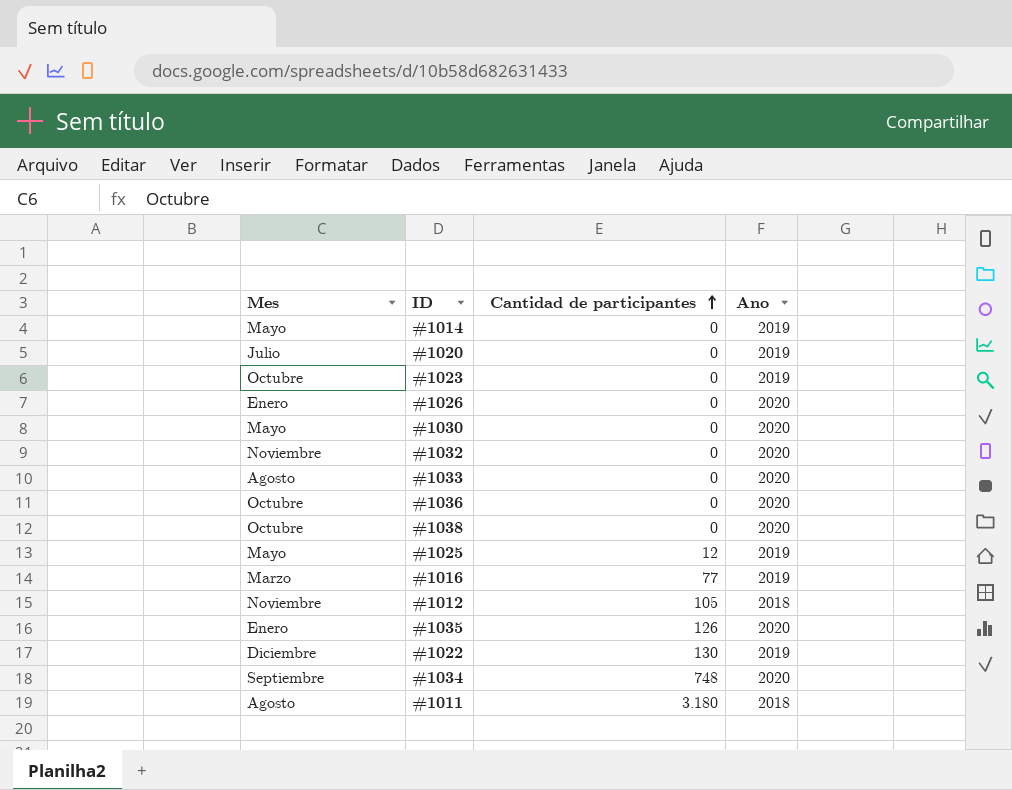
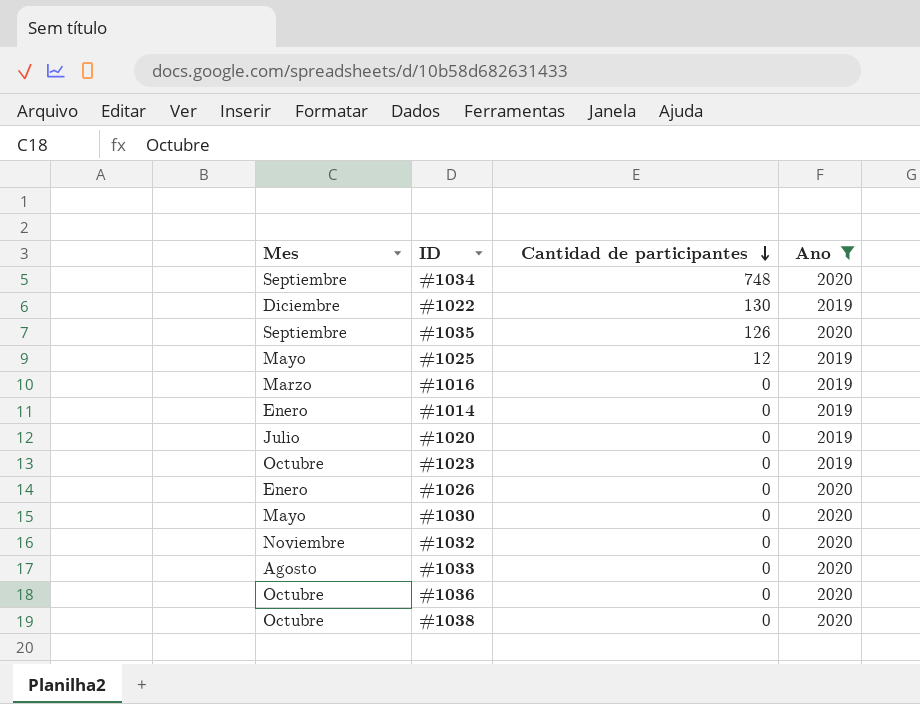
filter: none -> Ano != 2018
row order: Cantidad de participantes ascending -> Cantidad de participantes descending
#1035 | Mes: Enero -> Septiembre
#1016 | Cantidad de participantes: 77 -> 0
#1014 | Mes: Mayo -> Enero

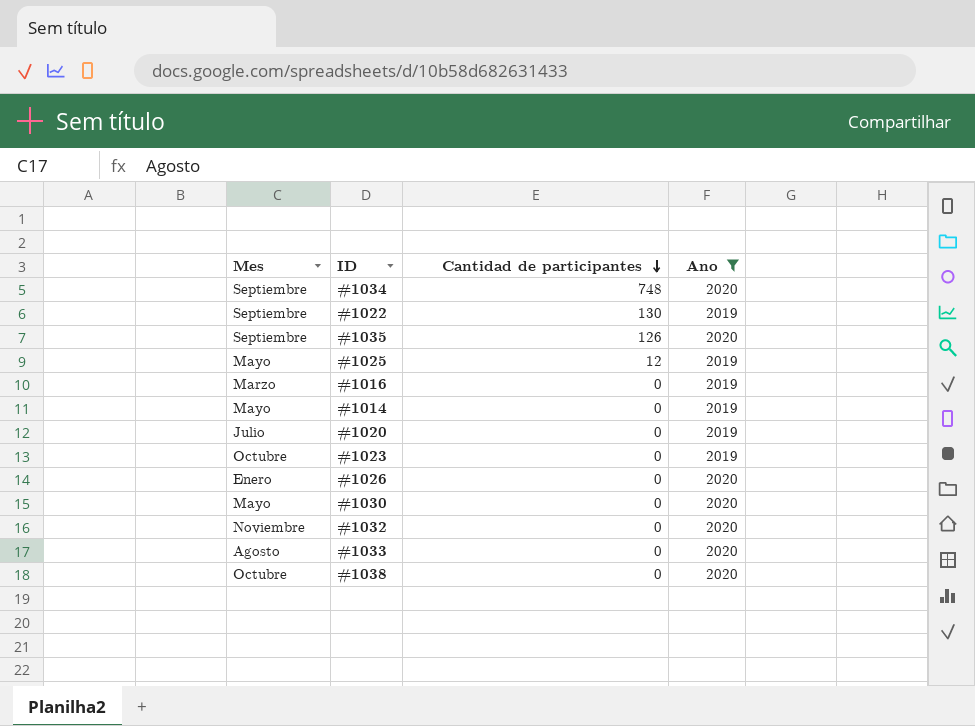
row #1036: Octubre | 0 | 2020 -> none
#1022 | Mes: Diciembre -> Septiembre
#1014 | Mes: Enero -> Mayo

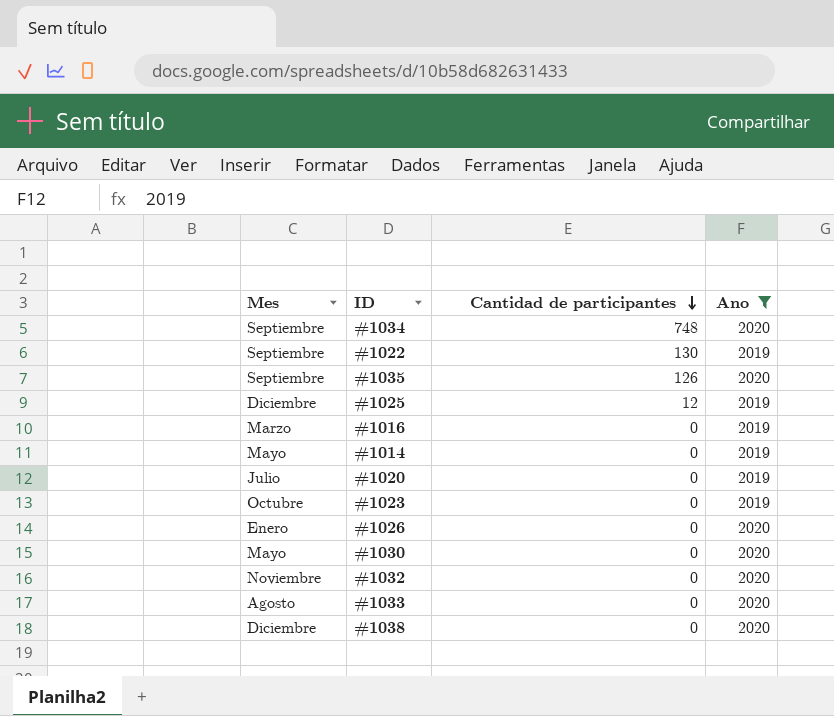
#1025 | Mes: Mayo -> Diciembre
#1038 | Mes: Octubre -> Diciembre

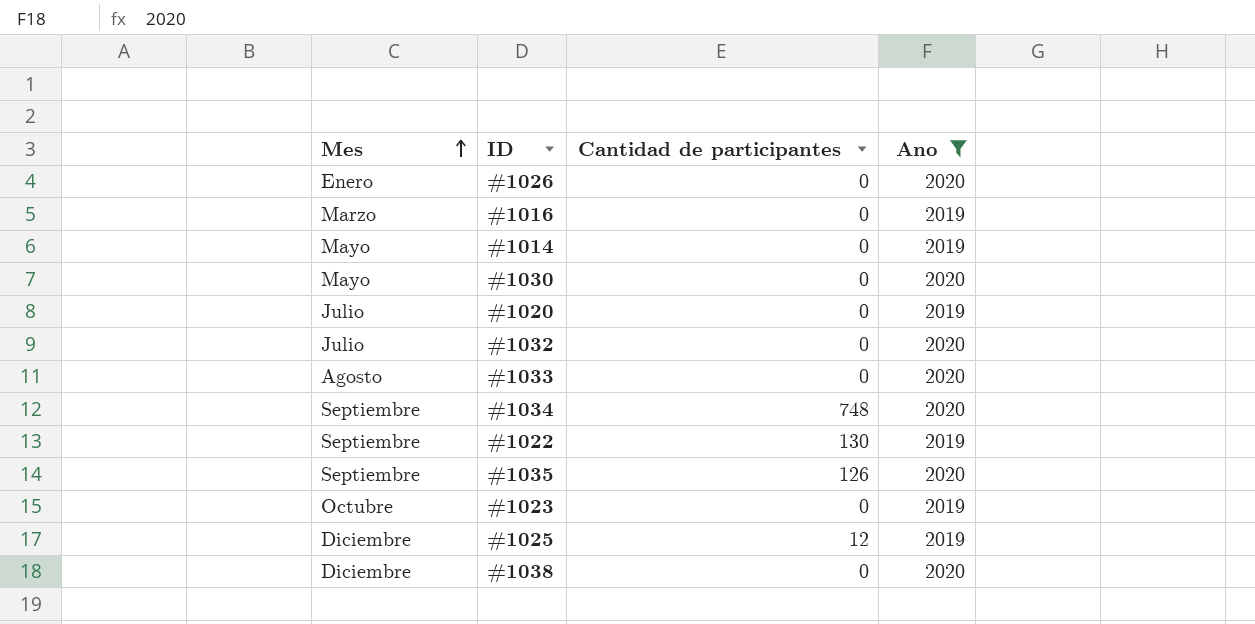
row order: Cantidad de participantes descending -> Mes ascending
#1032 | Mes: Noviembre -> Julio

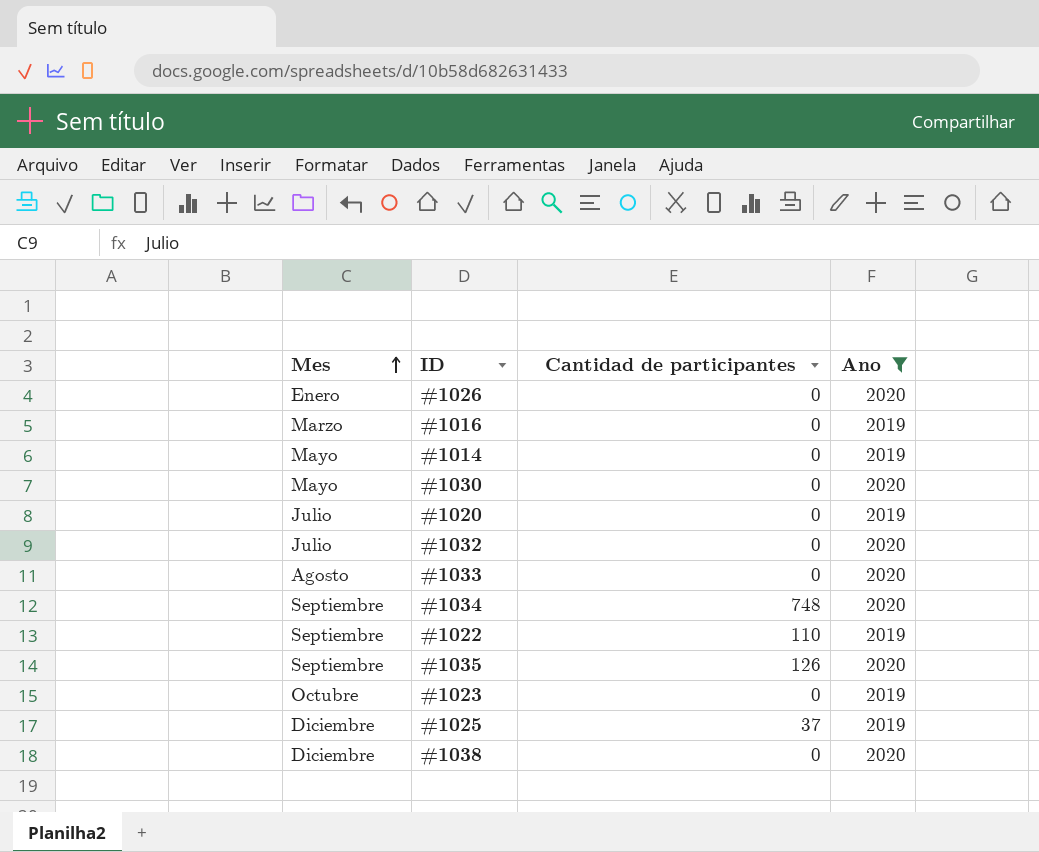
#1022 | Cantidad de participantes: 130 -> 110
#1025 | Cantidad de participantes: 12 -> 37

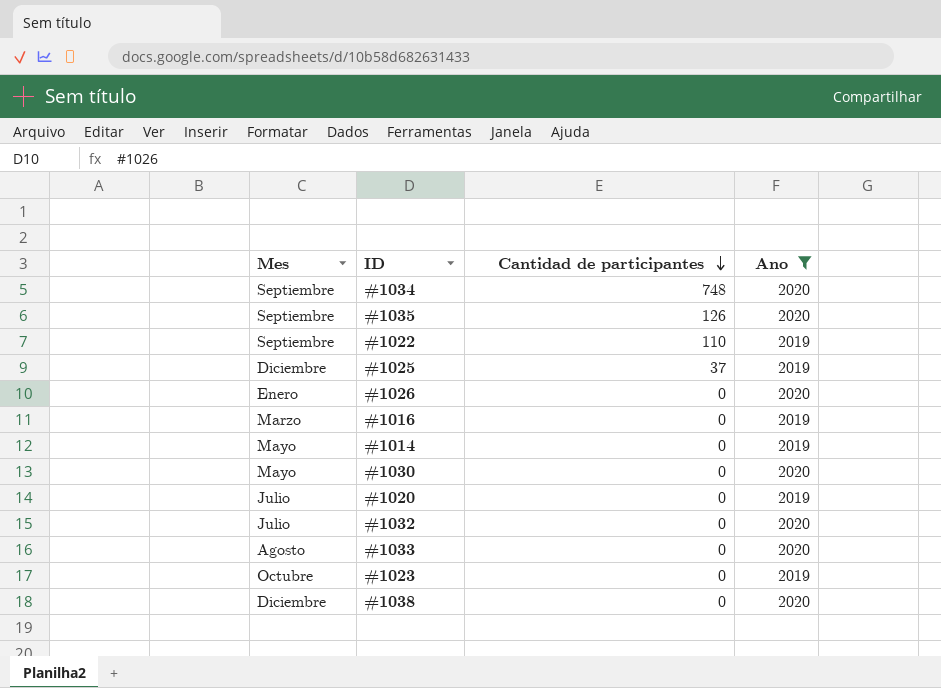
row order: Mes ascending -> Cantidad de participantes descending

